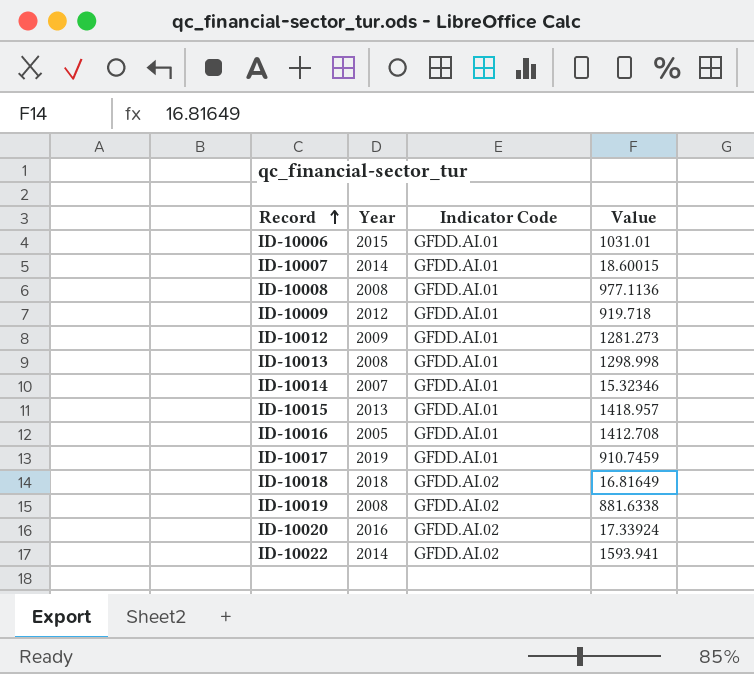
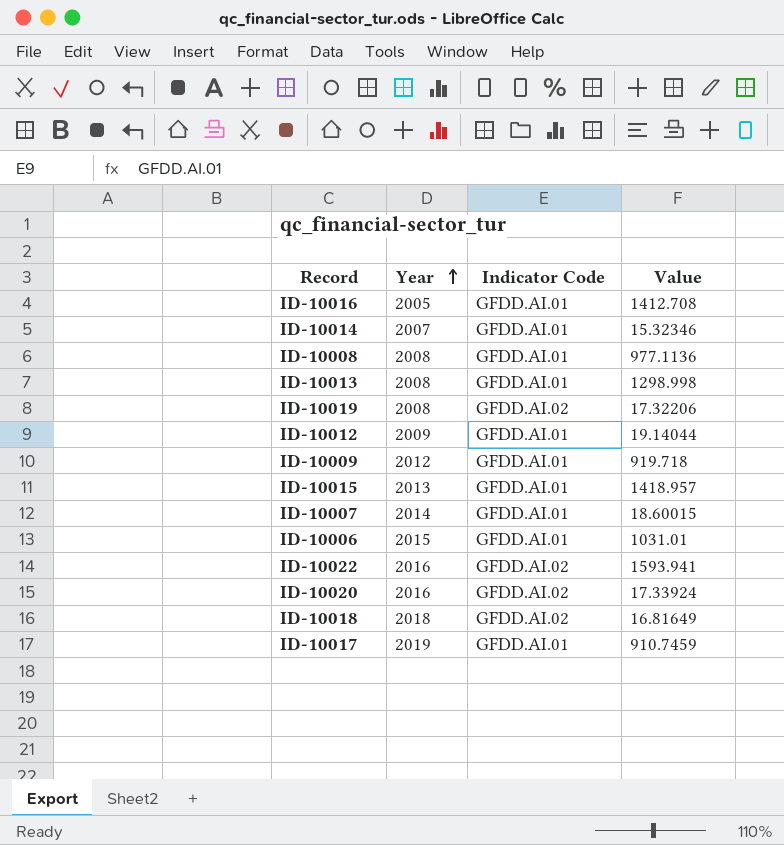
row order: Record ascending -> Year ascending
ID-10019 | Value: 881.6338 -> 17.32206
ID-10012 | Value: 1281.273 -> 19.14044
ID-10022 | Year: 2014 -> 2016

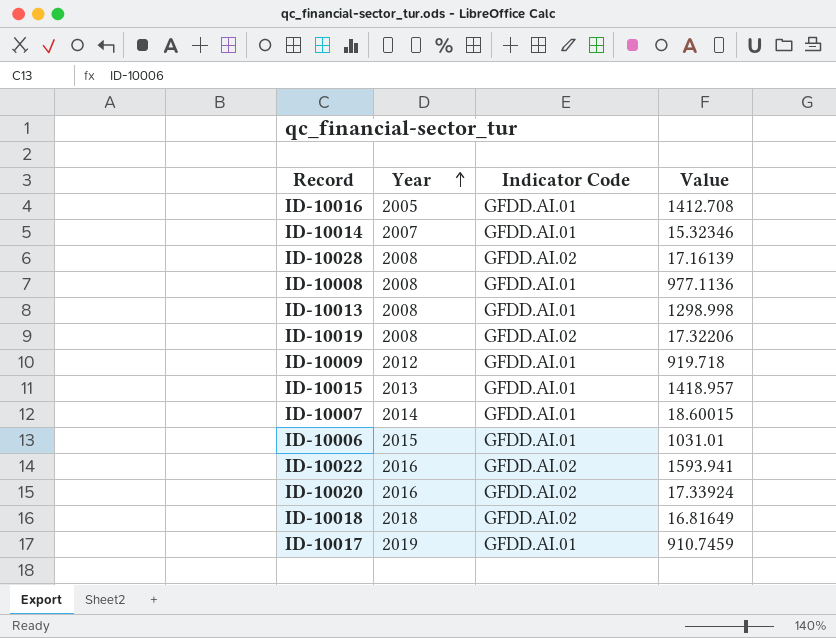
row ID-10012: 2009 | GFDD.AI.01 | 19.14044 -> none
row ID-10028: none -> 2008 | GFDD.AI.02 | 17.16139

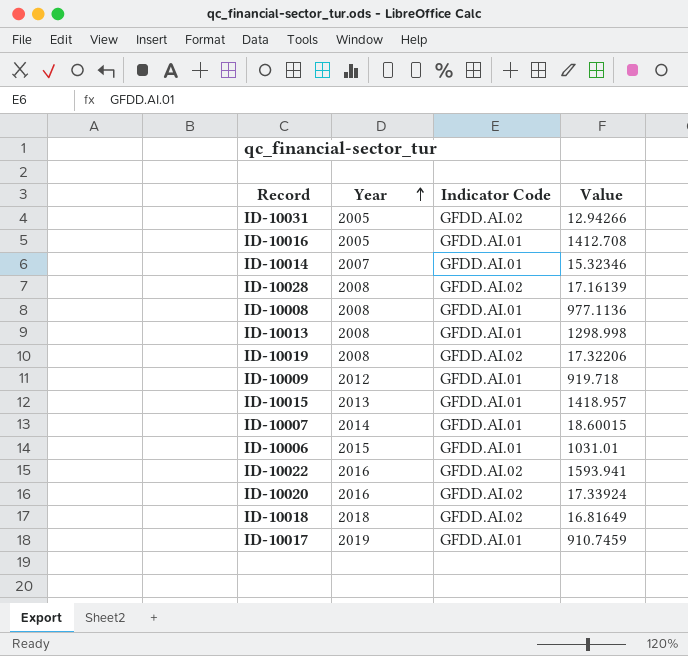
row ID-10031: none -> 2005 | GFDD.AI.02 | 12.94266

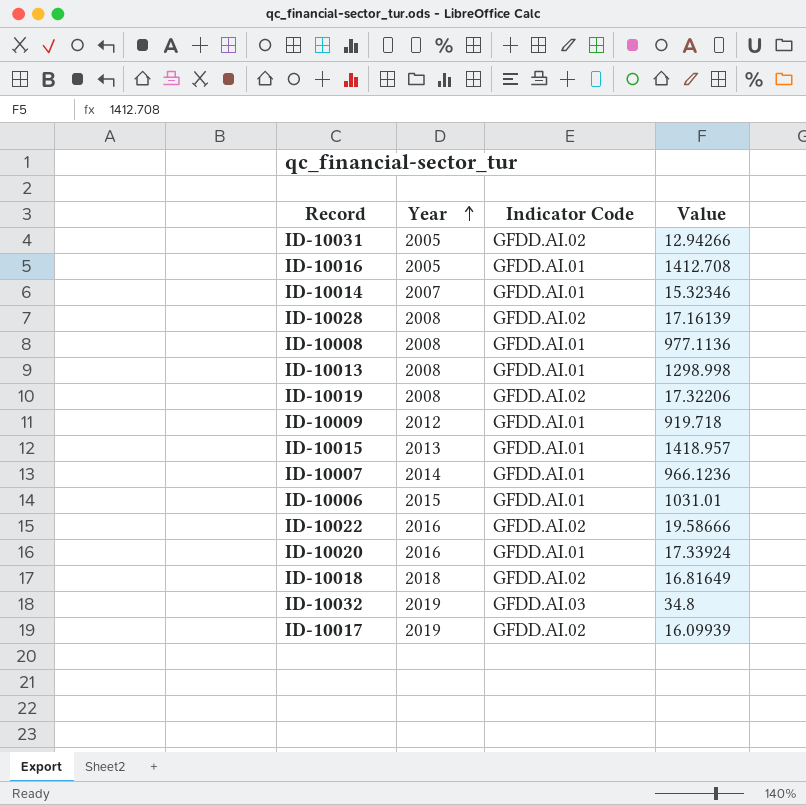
ID-10007 | Value: 18.60015 -> 966.1236
ID-10022 | Value: 1593.941 -> 19.58666
ID-10020 | Indicator Code: GFDD.AI.02 -> GFDD.AI.01
row ID-10032: none -> 2019 | GFDD.AI.03 | 34.8
ID-10017 | Indicator Code: GFDD.AI.01 -> GFDD.AI.02
ID-10017 | Value: 910.7459 -> 16.09939

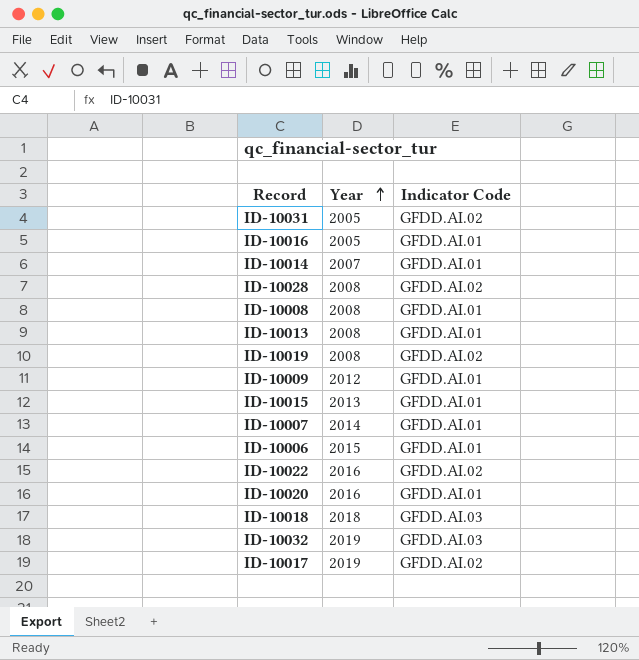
column Value | position: 4 -> none
ID-10018 | Indicator Code: GFDD.AI.02 -> GFDD.AI.03

